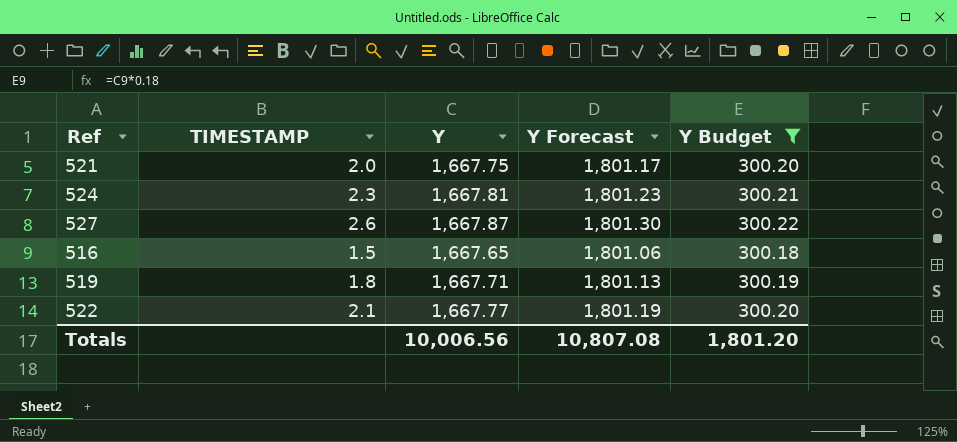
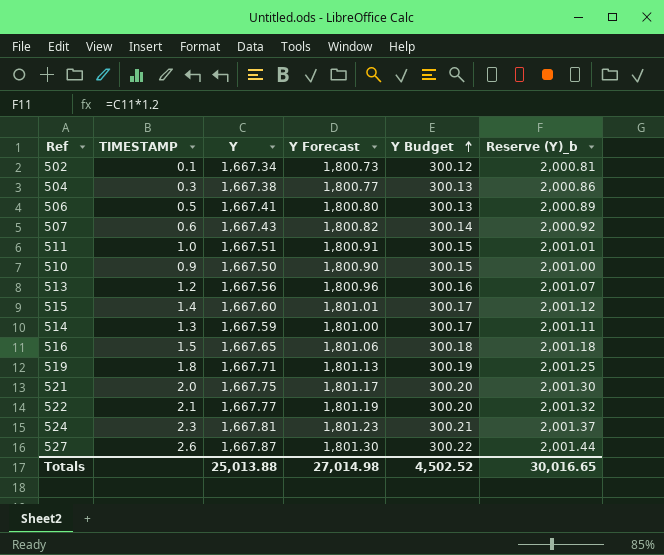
filter: Y Budget >= 300.18 -> none
row order: none -> Y Budget ascending
column Reserve (Y)_b | formula: none -> [Y] * 1.2
Totals | Y: 10,006.56 -> 25,013.88
Totals | Y Forecast: 10,807.08 -> 27,014.98
Totals | Y Budget: 1,801.20 -> 4,502.52

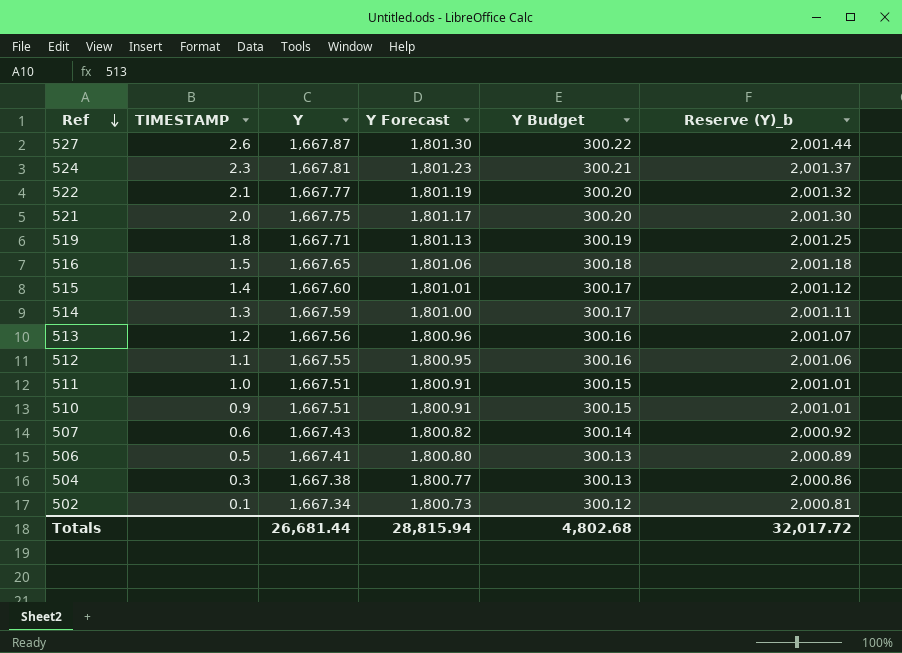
row order: Y Budget ascending -> Ref descending
row 512: none -> 1.1 | 1,667.55 | 1,800.95 | 300.16 | 2,001.06
510 | Y: 1,667.50 -> 1,667.51
510 | Y Forecast: 1,800.90 -> 1,800.91
510 | Reserve (Y)_b: 2,001.00 -> 2,001.01
Totals | Y: 25,013.88 -> 26,681.44
Totals | Y Forecast: 27,014.98 -> 28,815.94
Totals | Y Budget: 4,502.52 -> 4,802.68
Totals | Reserve (Y)_b: 30,016.65 -> 32,017.72

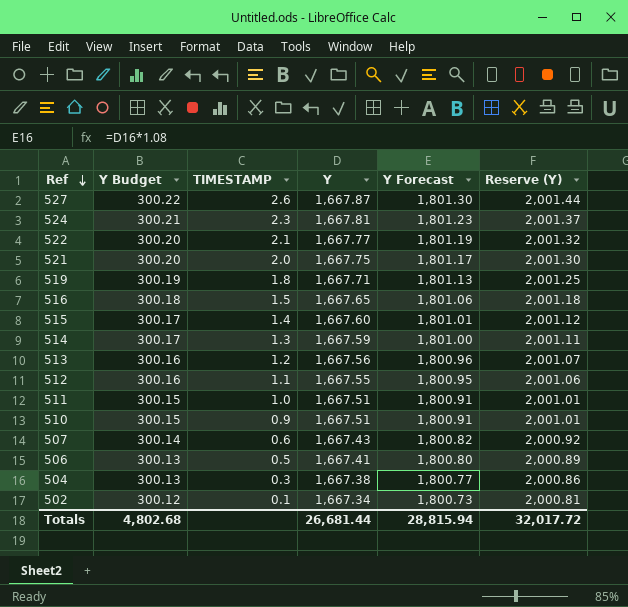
column Y Budget | position: 5 -> 2
column name: Reserve (Y)_b -> Reserve (Y)

